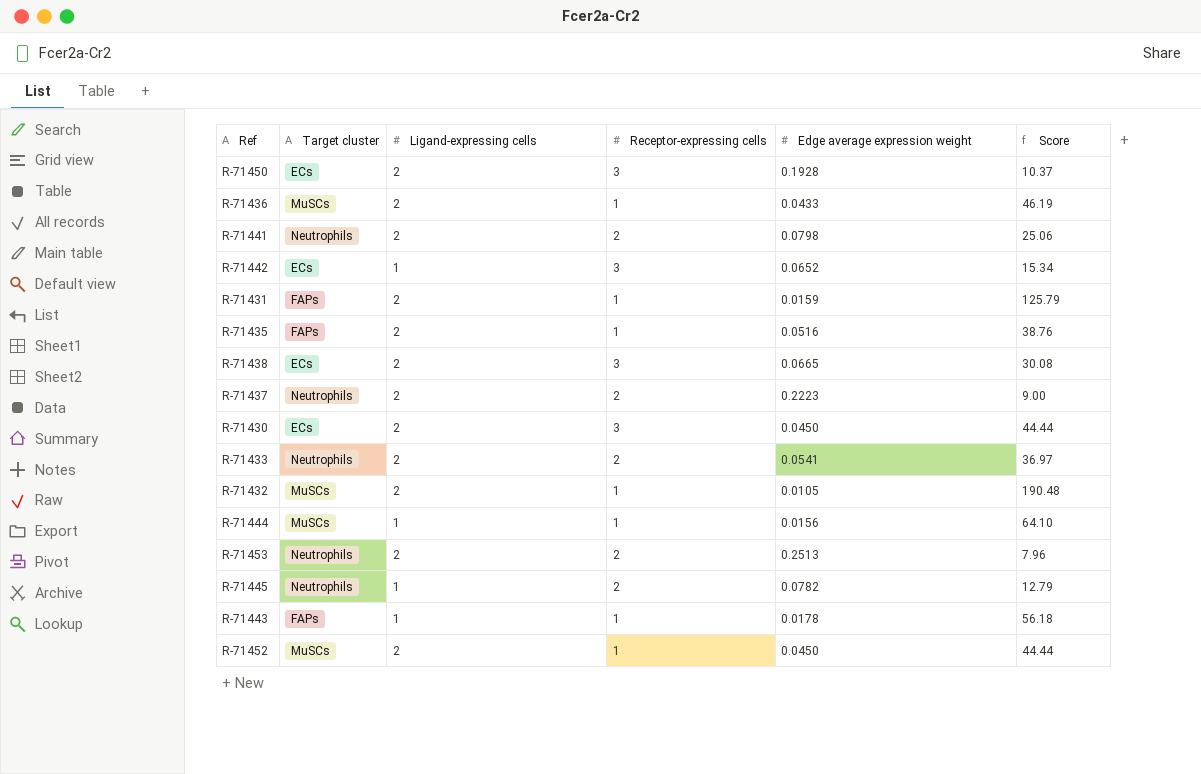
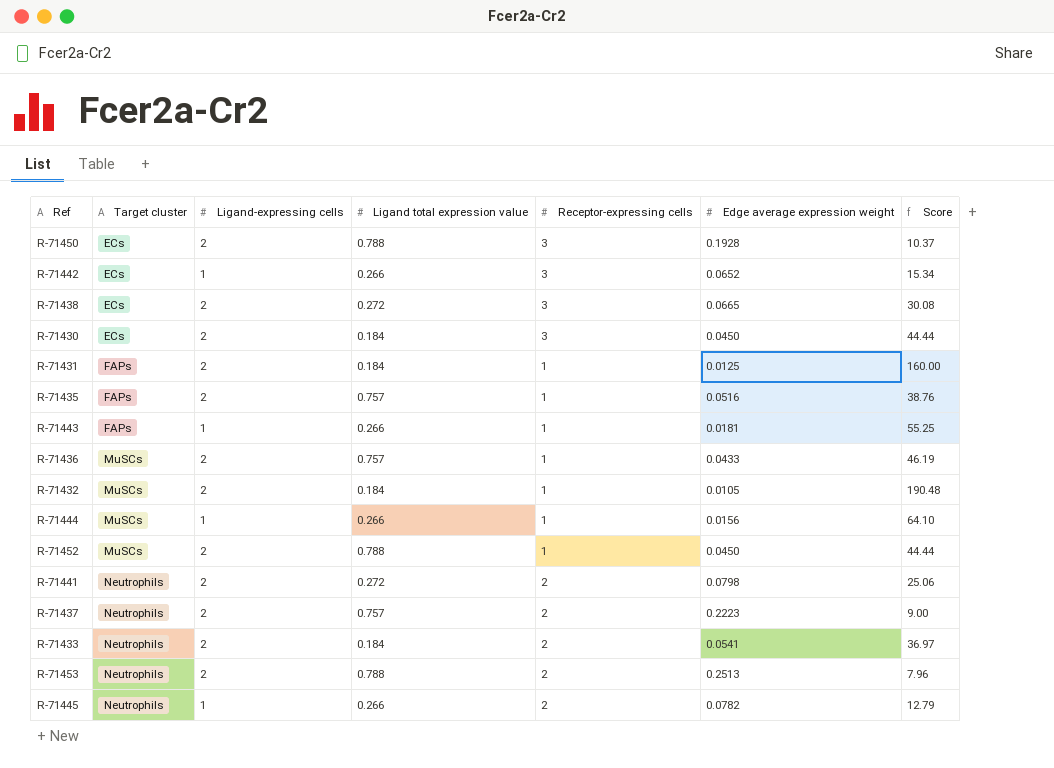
row order: none -> Target cluster ascending
column Ligand total expression value | position: none -> 4
R-71431 | Edge average expression weight: 0.0159 -> 0.0125
R-71431 | Score: 125.79 -> 160.00
R-71443 | Edge average expression weight: 0.0178 -> 0.0181
R-71443 | Score: 56.18 -> 55.25

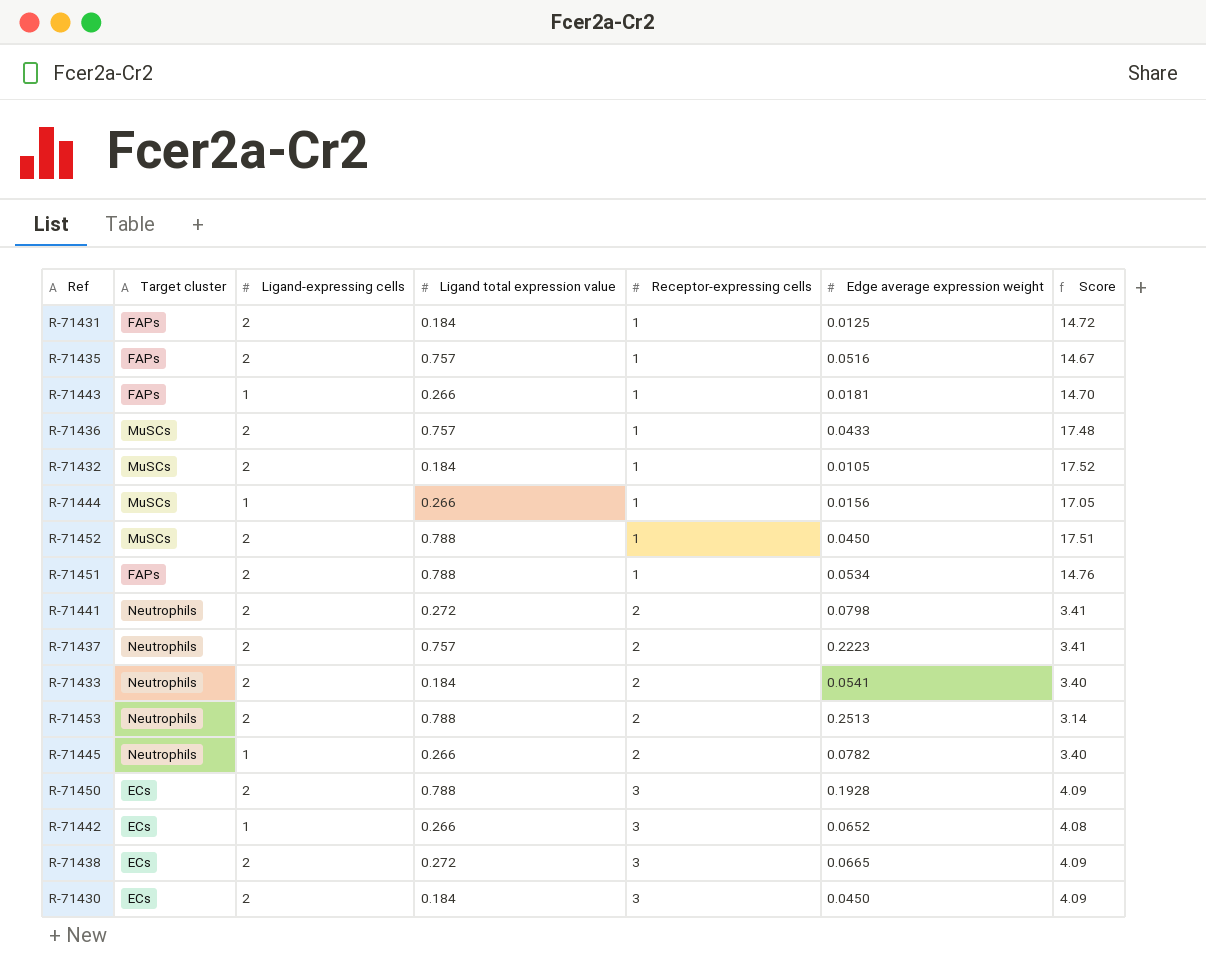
row order: Target cluster ascending -> Receptor-expressing cells ascending
column Score | formula: [Ligand-expressing cells] / [Edge average expression weight] -> [Ligand total expression value] / [Edge average expression weight]
row R-71451: none -> FAPs | 2 | 0.788 | 1 | 0.0534 | 14.76

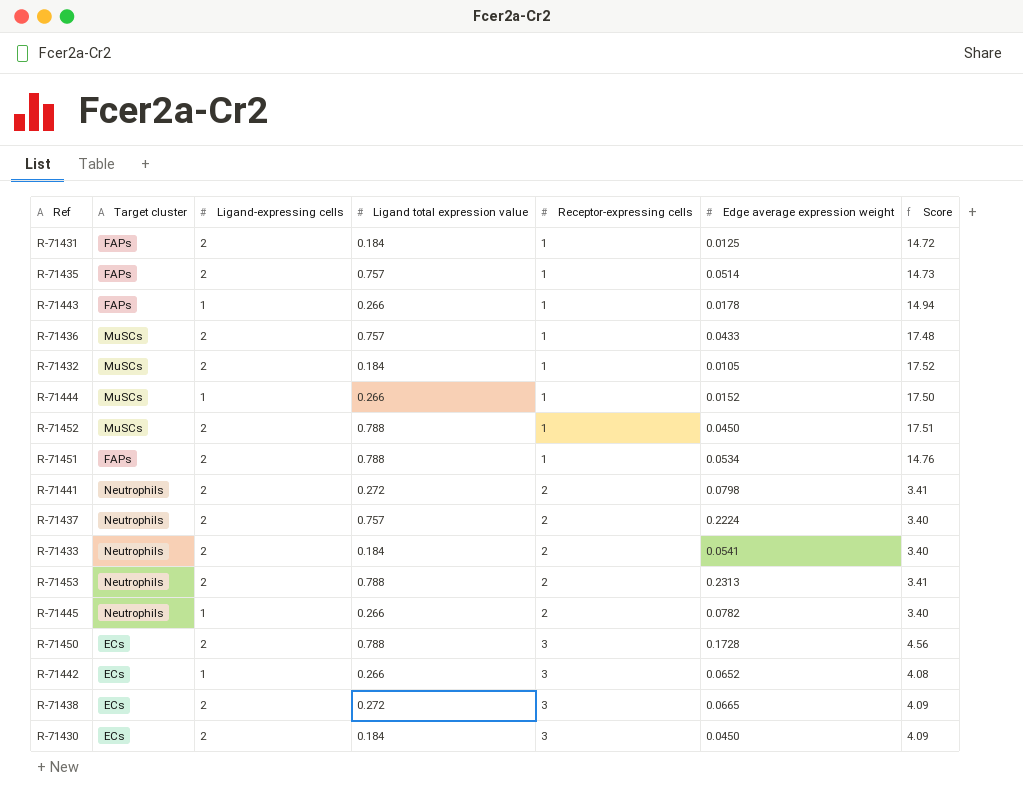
R-71435 | Edge average expression weight: 0.0516 -> 0.0514
R-71435 | Score: 14.67 -> 14.73
R-71443 | Edge average expression weight: 0.0181 -> 0.0178
R-71443 | Score: 14.70 -> 14.94
R-71444 | Edge average expression weight: 0.0156 -> 0.0152
R-71444 | Score: 17.05 -> 17.50
R-71437 | Edge average expression weight: 0.2223 -> 0.2224
R-71437 | Score: 3.41 -> 3.40
R-71453 | Edge average expression weight: 0.2513 -> 0.2313
R-71453 | Score: 3.14 -> 3.41
R-71450 | Edge average expression weight: 0.1928 -> 0.1728
R-71450 | Score: 4.09 -> 4.56

